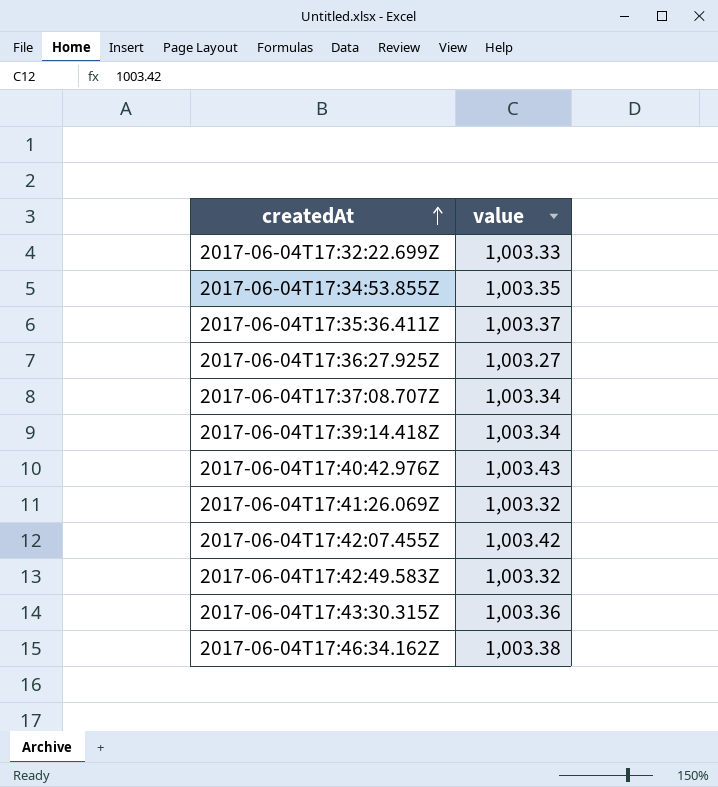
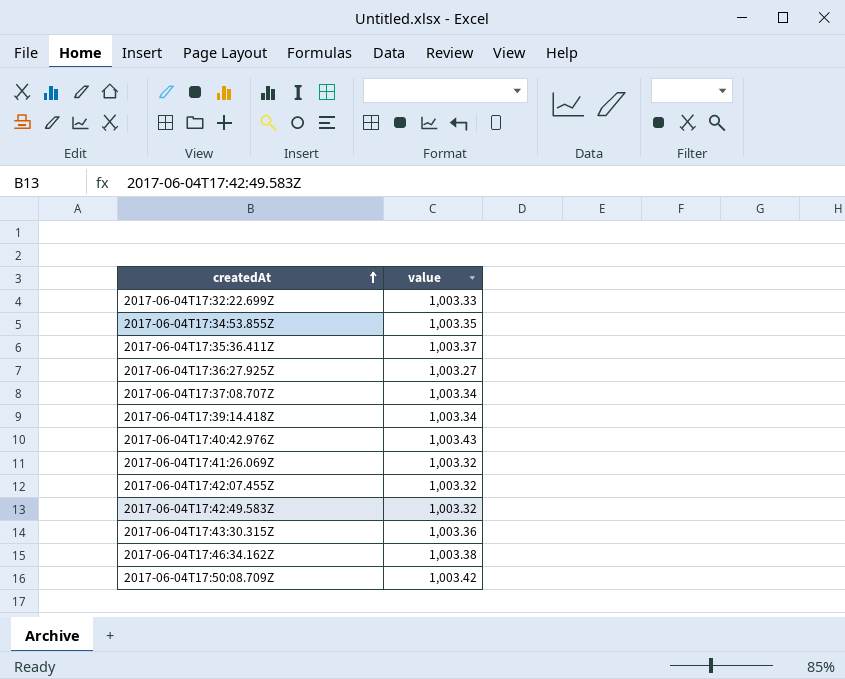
2017-06-04T17:42:07.455Z | value: 1,003.42 -> 1,003.32
row 2017-06-04T17:50:08.709Z: none -> 1,003.42

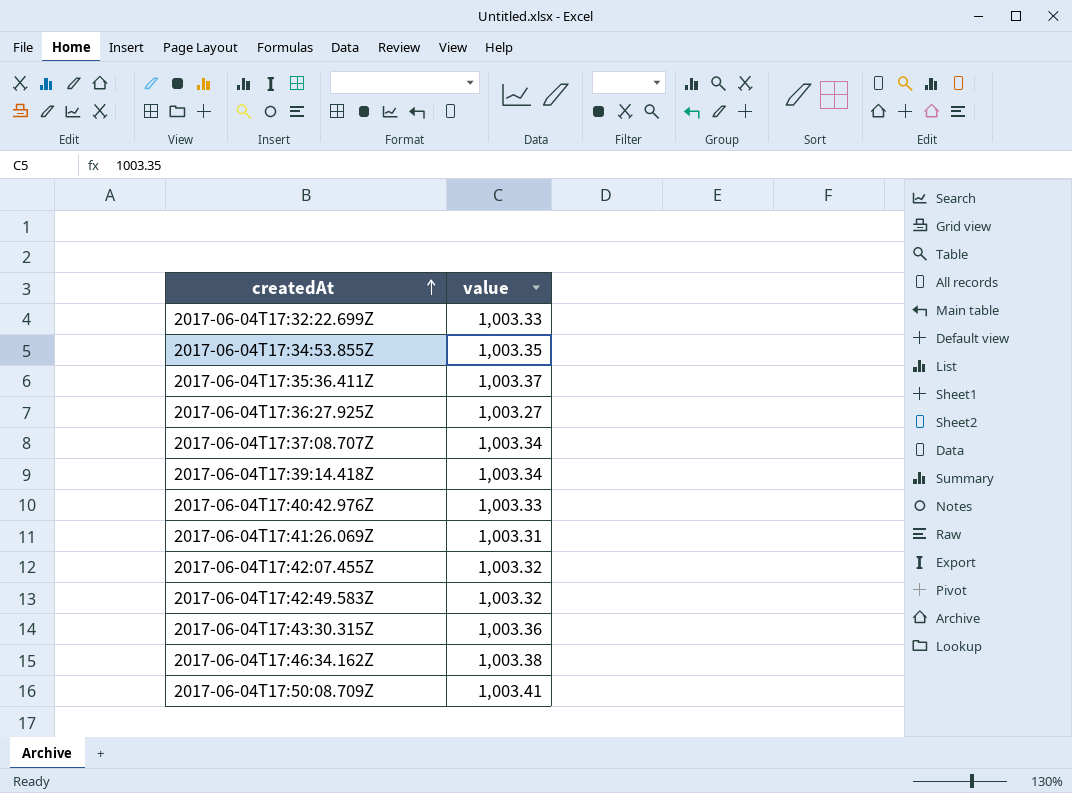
2017-06-04T17:40:42.976Z | value: 1,003.43 -> 1,003.33
2017-06-04T17:41:26.069Z | value: 1,003.32 -> 1,003.31
2017-06-04T17:50:08.709Z | value: 1,003.42 -> 1,003.41

